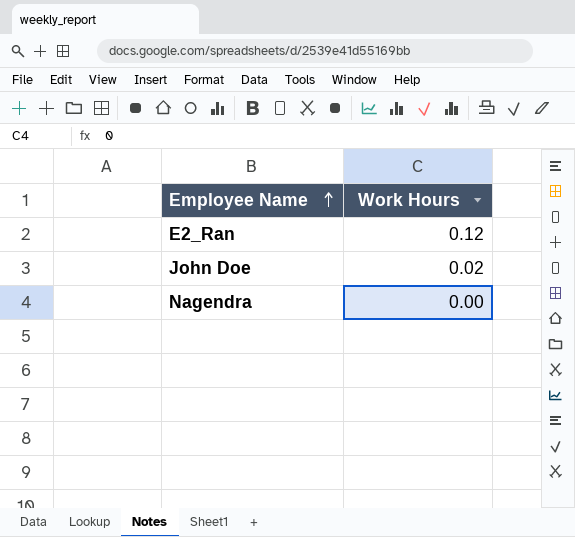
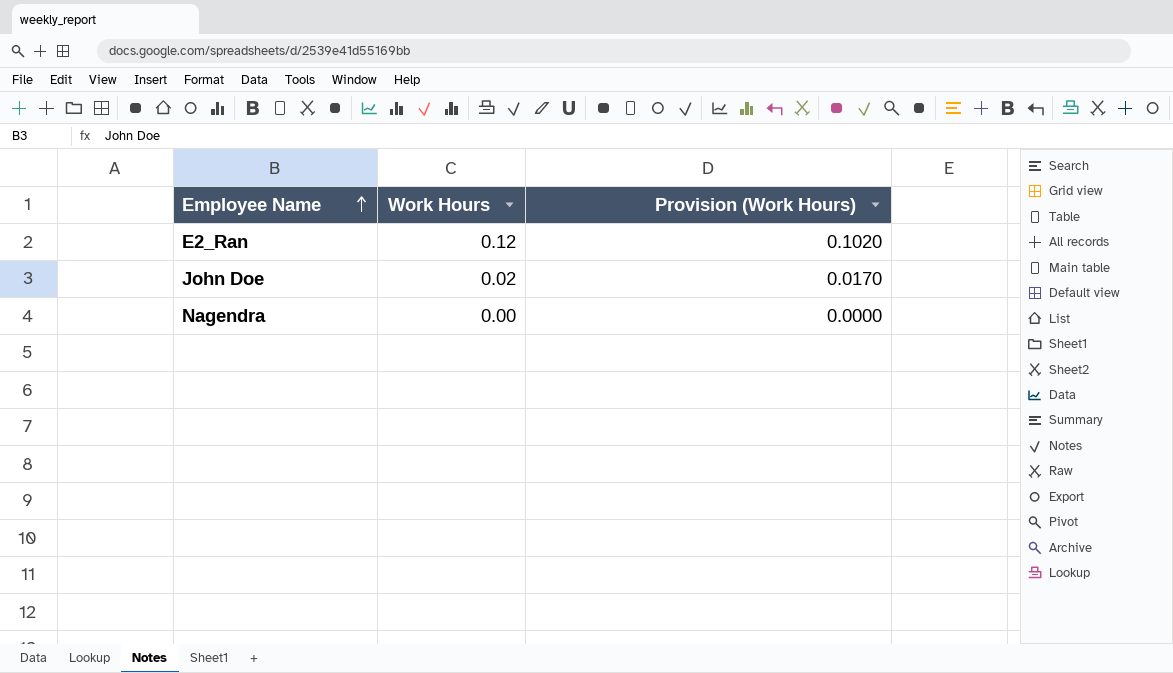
column Provision (Work Hours) | formula: none -> [Work Hours] * 0.85

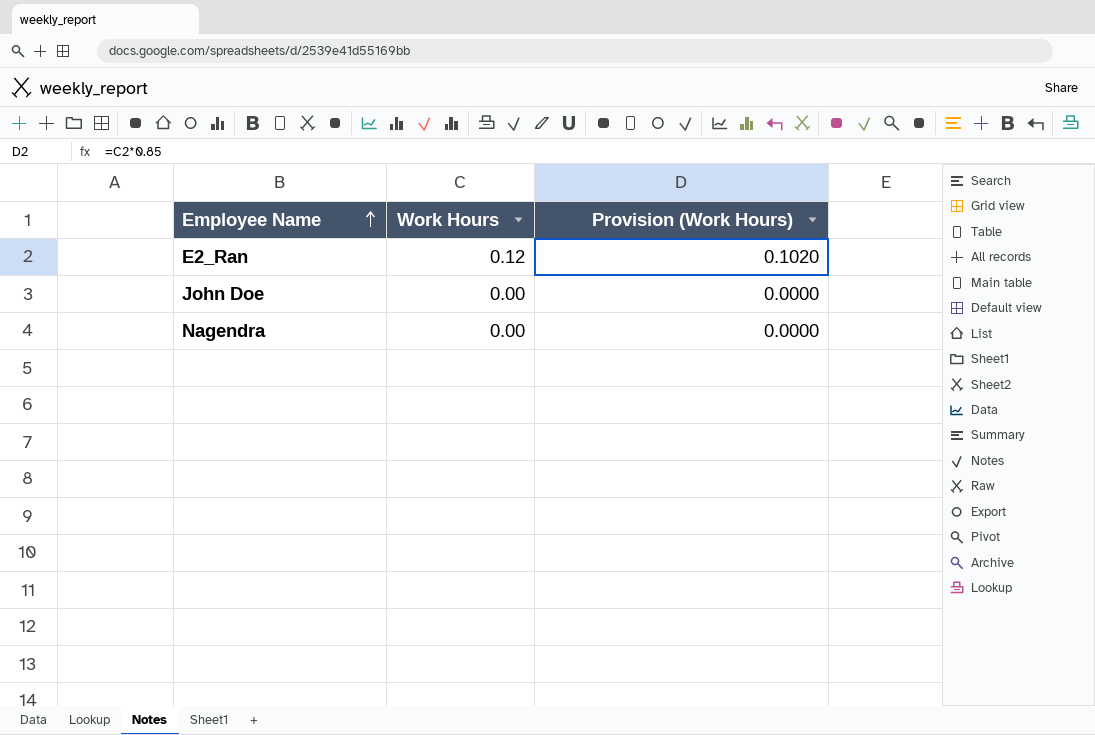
John Doe | Work Hours: 0.02 -> 0.00
John Doe | Provision (Work Hours): 0.0170 -> 0.0000

